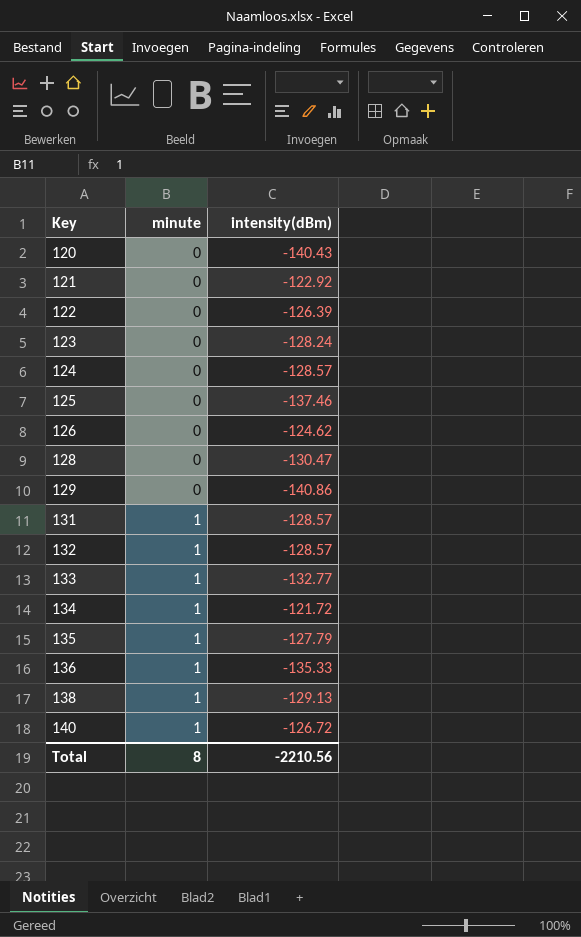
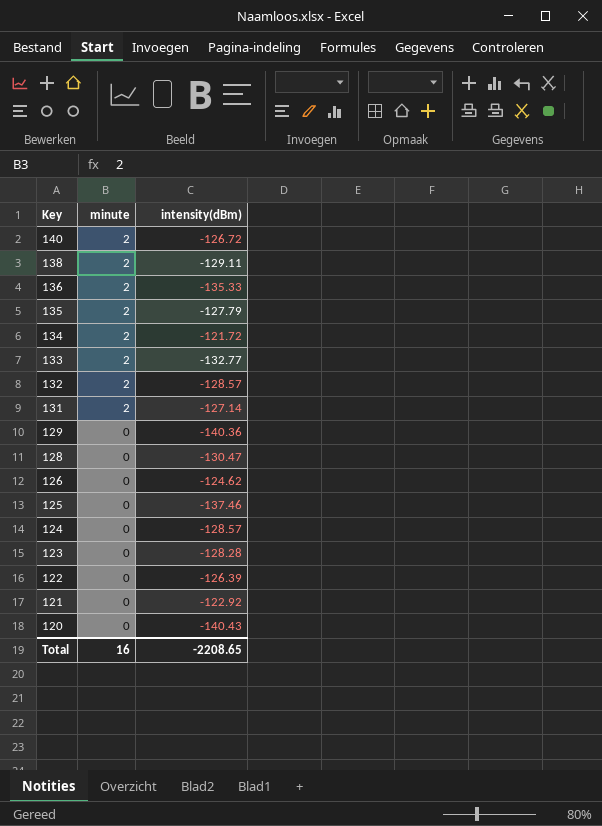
row order: Key ascending -> Key descending
140 | minute: 1 -> 2
138 | minute: 1 -> 2
138 | intensity(dBm): -129.13 -> -129.11
136 | minute: 1 -> 2
135 | minute: 1 -> 2
134 | minute: 1 -> 2
133 | minute: 1 -> 2
132 | minute: 1 -> 2
131 | minute: 1 -> 2
131 | intensity(dBm): -128.57 -> -127.14
129 | intensity(dBm): -140.86 -> -140.36
123 | intensity(dBm): -128.24 -> -128.28
Total | minute: 8 -> 16
Total | intensity(dBm): -2210.56 -> -2208.65

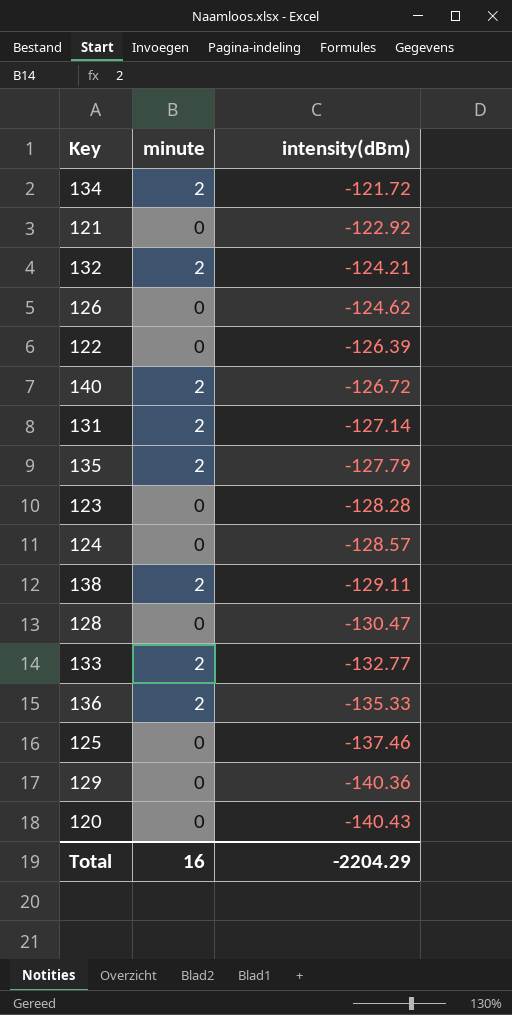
row order: Key descending -> intensity(dBm) descending
132 | intensity(dBm): -128.57 -> -124.21
Total | intensity(dBm): -2208.65 -> -2204.29

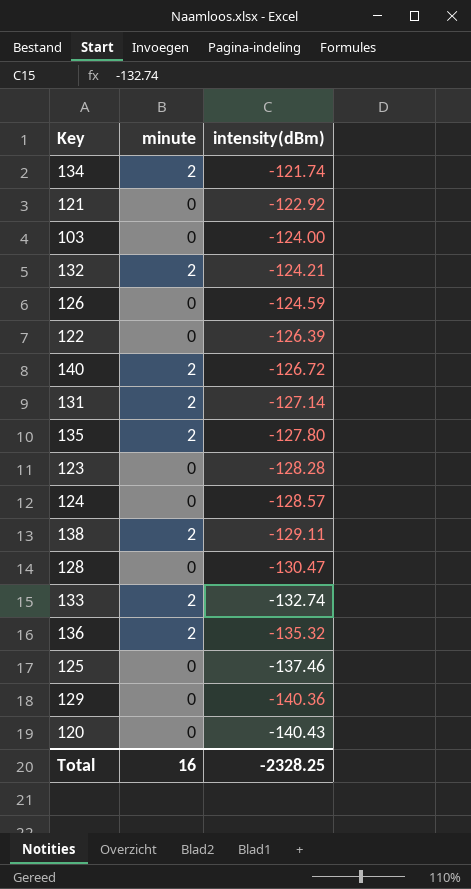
134 | intensity(dBm): -121.72 -> -121.74
row 103: none -> 0 | -124.00
126 | intensity(dBm): -124.62 -> -124.59
135 | intensity(dBm): -127.79 -> -127.80
133 | intensity(dBm): -132.77 -> -132.74
136 | intensity(dBm): -135.33 -> -135.32
Total | intensity(dBm): -2204.29 -> -2328.25

